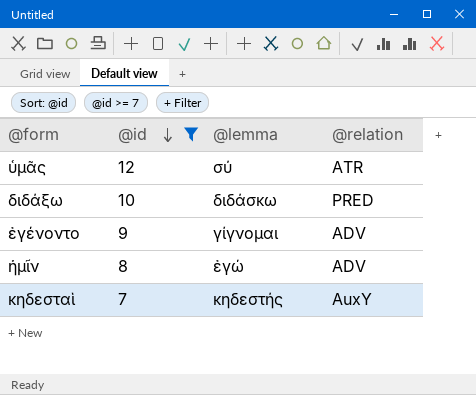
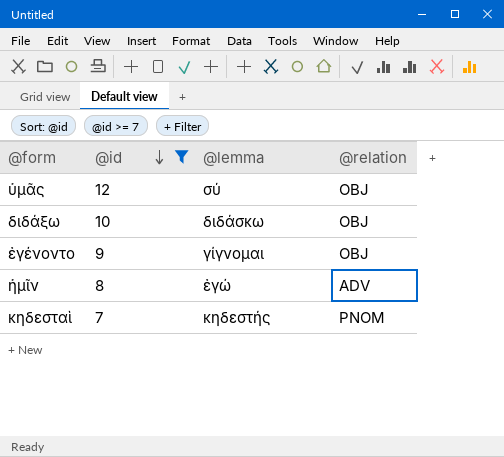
ὑμᾶς | @relation: ATR -> OBJ
διδάξω | @relation: PRED -> OBJ
ἐγένοντο | @relation: ADV -> OBJ
κηδεσταὶ | @relation: AuxY -> PNOM

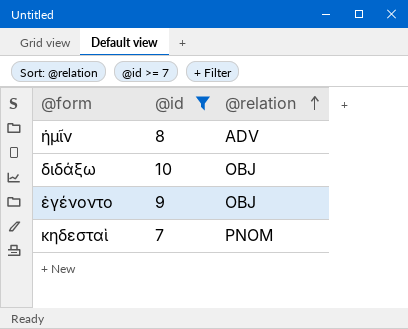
row order: @id descending -> @relation ascending
column @lemma | position: 3 -> none
row ὑμᾶς: 12 | σύ | OBJ -> none

